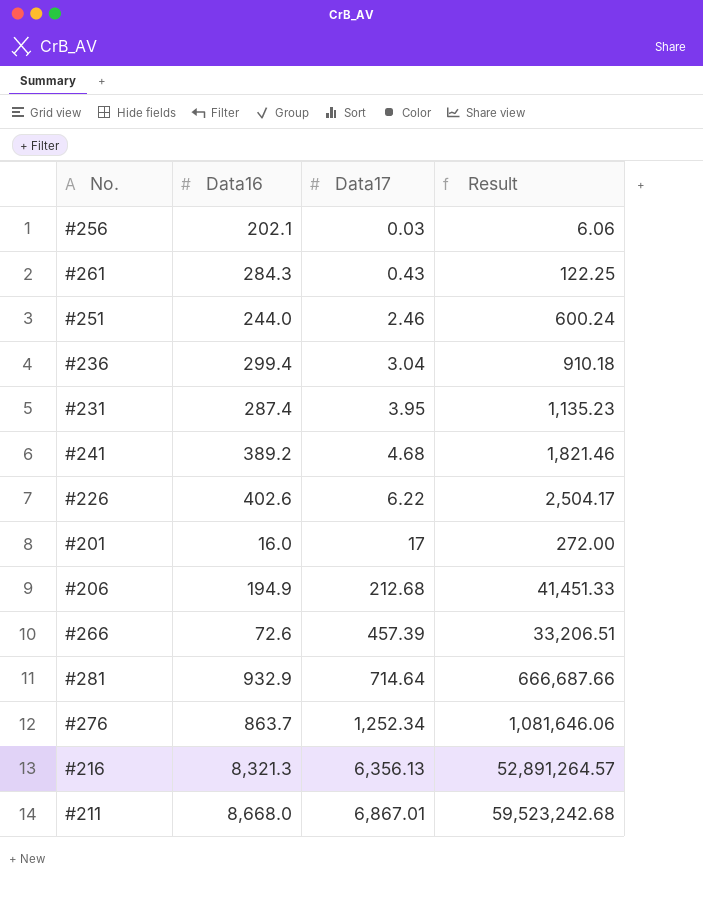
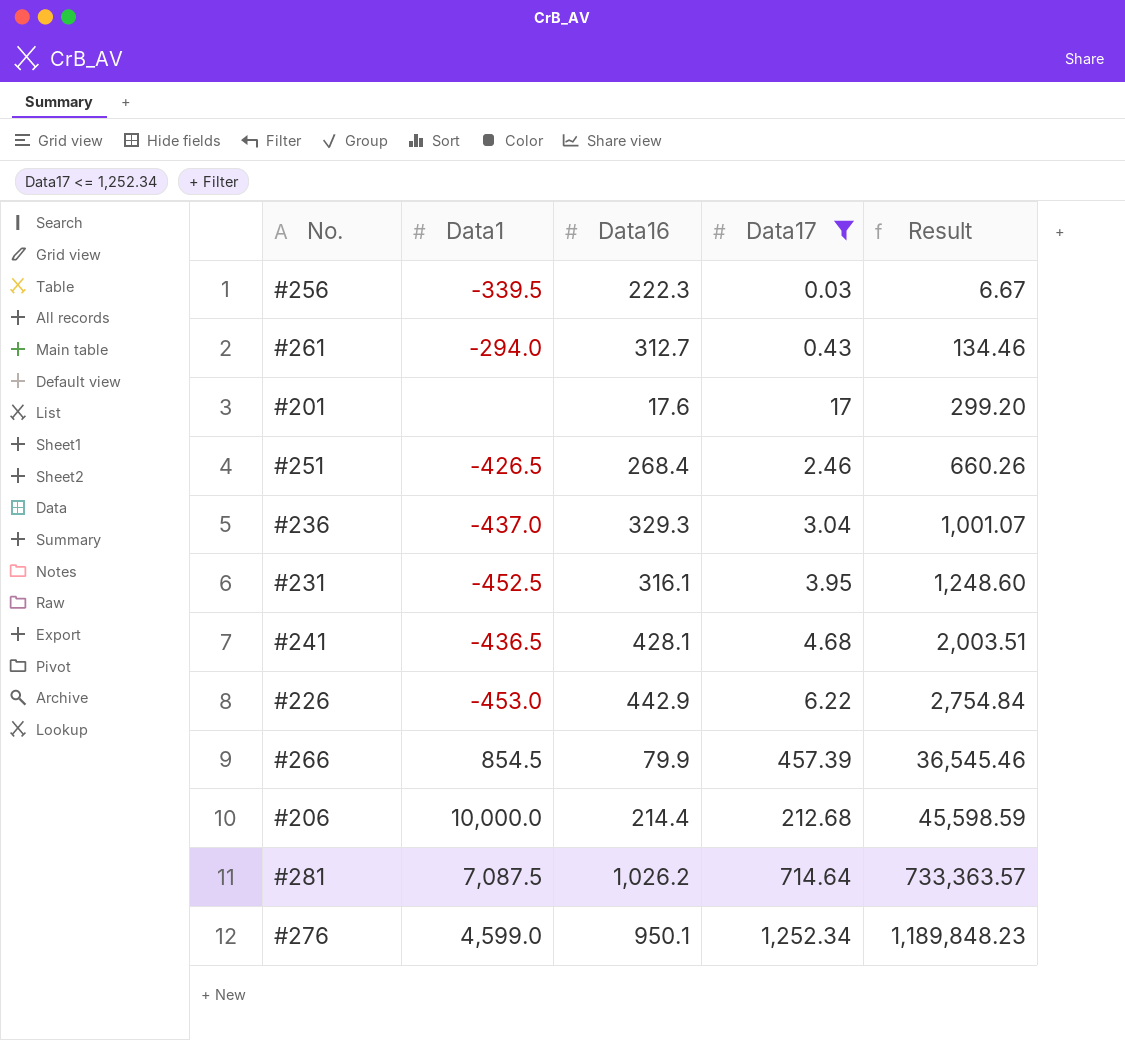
filter: none -> Data17 <= 1,252.34
row order: Data17 ascending -> Result ascending
column Data1 | position: none -> 2
#256 | Data16: 202.1 -> 222.3
#256 | Result: 6.06 -> 6.67
#261 | Data16: 284.3 -> 312.7
#261 | Result: 122.25 -> 134.46
#201 | Data16: 16.0 -> 17.6
#201 | Result: 272.00 -> 299.20
#251 | Data16: 244.0 -> 268.4
#251 | Result: 600.24 -> 660.26
#236 | Data16: 299.4 -> 329.3
#236 | Result: 910.18 -> 1,001.07
#231 | Data16: 287.4 -> 316.1
#231 | Result: 1,135.23 -> 1,248.60
#241 | Data16: 389.2 -> 428.1
#241 | Result: 1,821.46 -> 2,003.51
#226 | Data16: 402.6 -> 442.9
#226 | Result: 2,504.17 -> 2,754.84
#266 | Data16: 72.6 -> 79.9
#266 | Result: 33,206.51 -> 36,545.46
#206 | Data16: 194.9 -> 214.4
#206 | Result: 41,451.33 -> 45,598.59
#281 | Data16: 932.9 -> 1,026.2
#281 | Result: 666,687.66 -> 733,363.57
#276 | Data16: 863.7 -> 950.1
#276 | Result: 1,081,646.06 -> 1,189,848.23

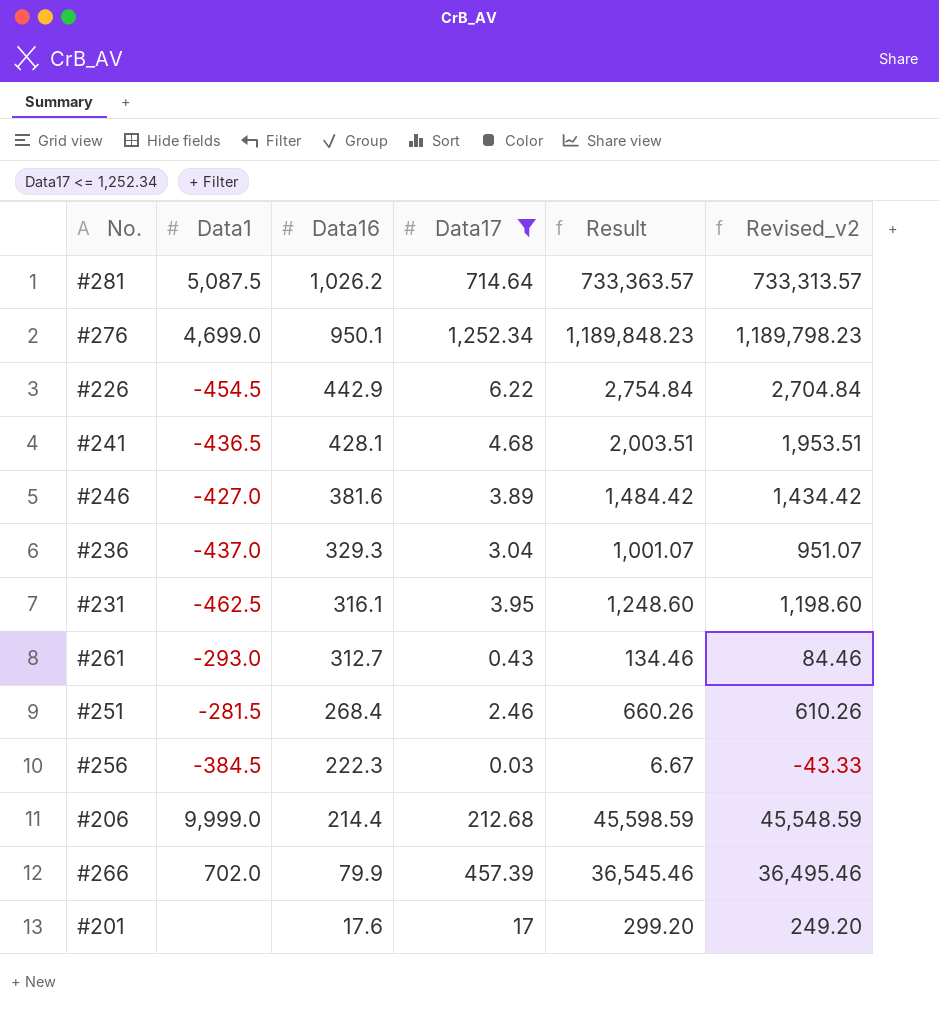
row order: Result ascending -> Data16 descending
column Revised_v2 | formula: none -> [Result] - 50
#281 | Data1: 7,087.5 -> 5,087.5
#276 | Data1: 4,599.0 -> 4,699.0
#226 | Data1: -453.0 -> -454.5
row #246: none -> -427.0 | 381.6 | 3.89 | 1,484.42 | 1,434.42
#231 | Data1: -452.5 -> -462.5
#261 | Data1: -294.0 -> -293.0
#251 | Data1: -426.5 -> -281.5
#256 | Data1: -339.5 -> -384.5
#206 | Data1: 10,000.0 -> 9,999.0
#266 | Data1: 854.5 -> 702.0

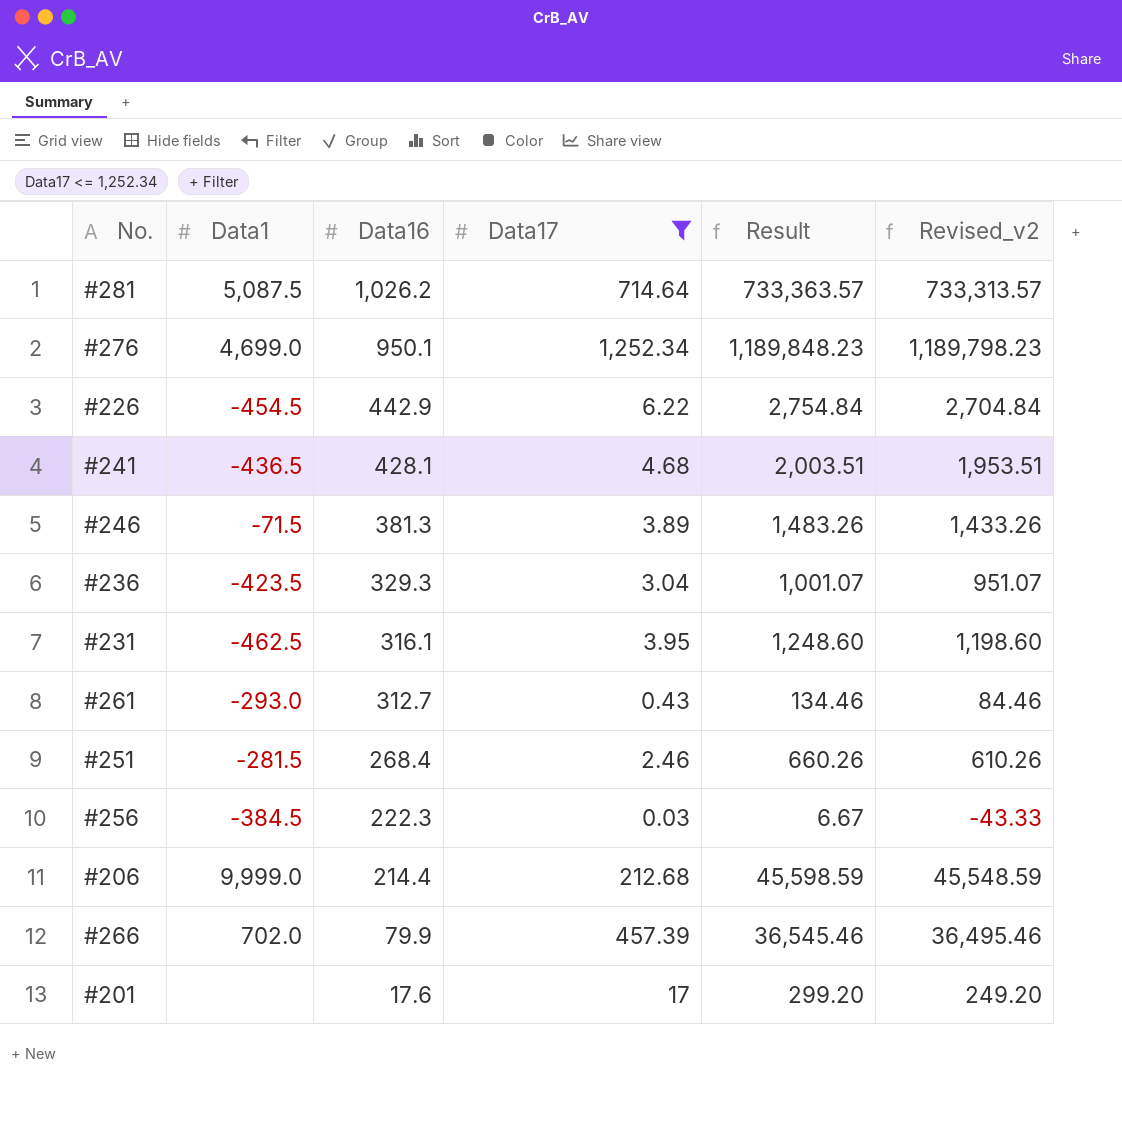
#246 | Data1: -427.0 -> -71.5
#246 | Data16: 381.6 -> 381.3
#246 | Result: 1,484.42 -> 1,483.26
#246 | Revised_v2: 1,434.42 -> 1,433.26
#236 | Data1: -437.0 -> -423.5

